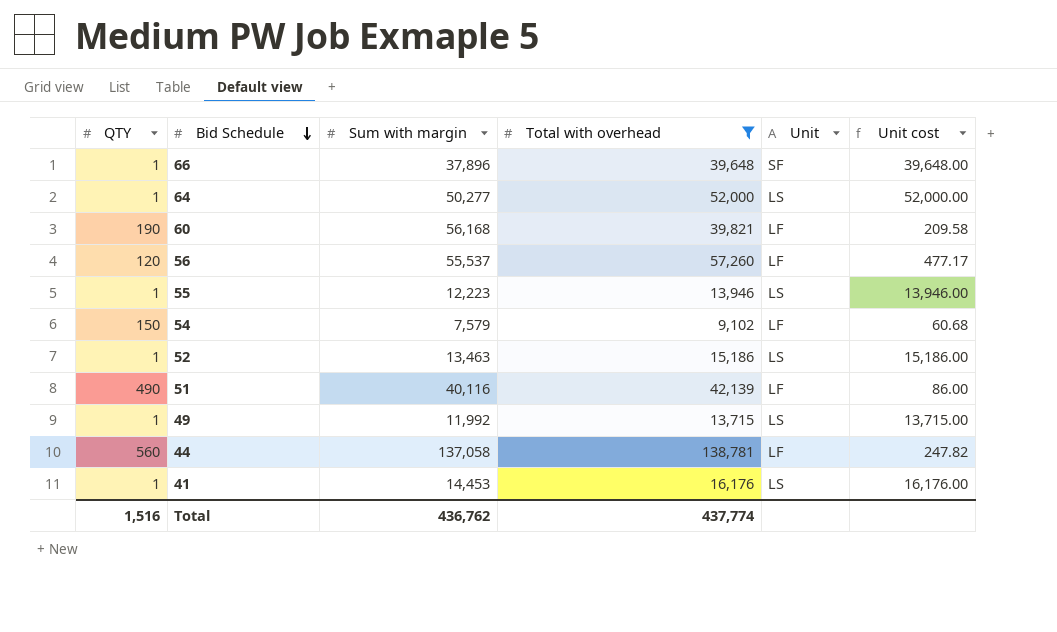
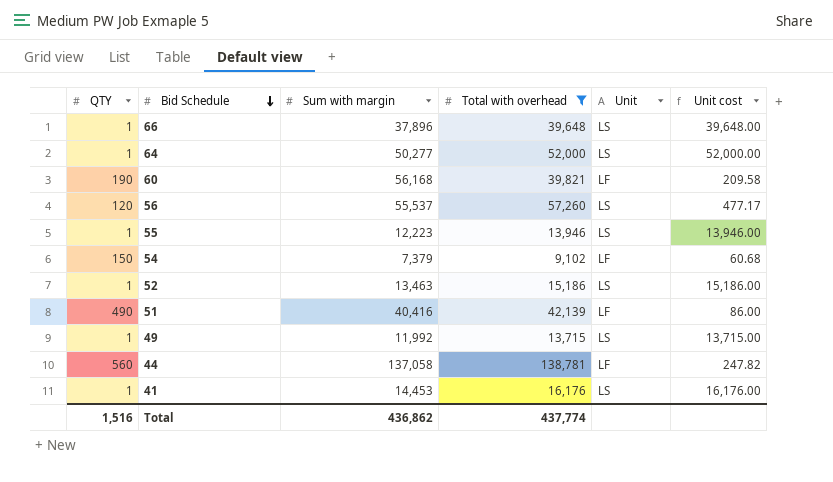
66 | Unit: SF -> LS
56 | Unit: LF -> LS
54 | Sum with margin: 7,579 -> 7,379
51 | Sum with margin: 40,116 -> 40,416
Total | Sum with margin: 436,762 -> 436,862

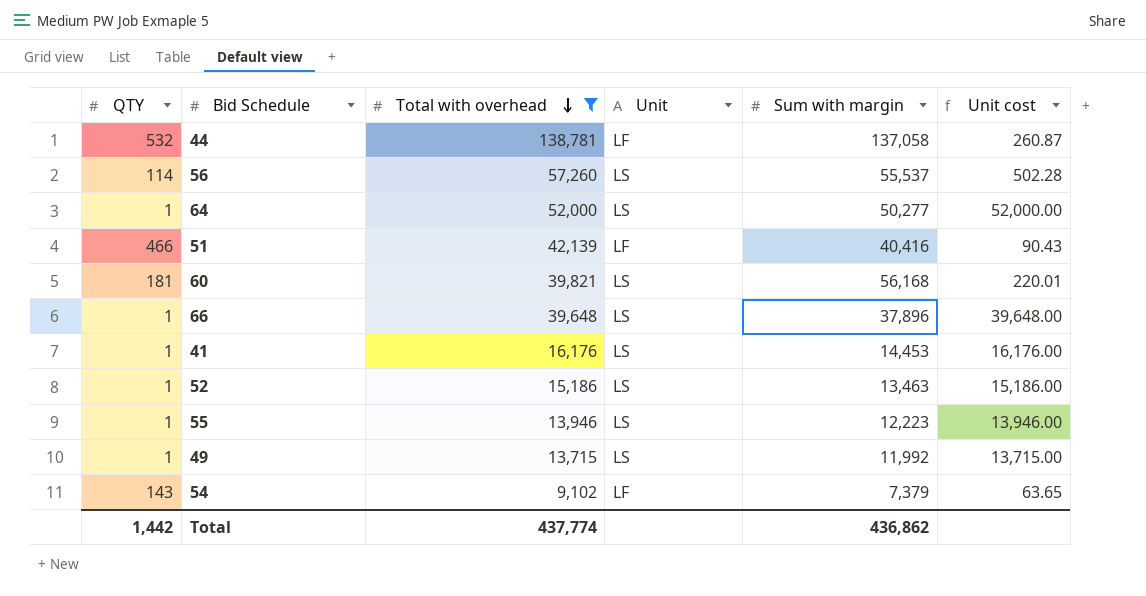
row order: Bid Schedule descending -> Total with overhead descending
column Sum with margin | position: 3 -> 5
44 | QTY: 560 -> 532
44 | Unit cost: 247.82 -> 260.87
56 | QTY: 120 -> 114
56 | Unit cost: 477.17 -> 502.28
51 | QTY: 490 -> 466
51 | Unit cost: 86.00 -> 90.43
60 | QTY: 190 -> 181
60 | Unit: LF -> LS
60 | Unit cost: 209.58 -> 220.01
54 | QTY: 150 -> 143
54 | Unit cost: 60.68 -> 63.65
Total | QTY: 1,516 -> 1,442

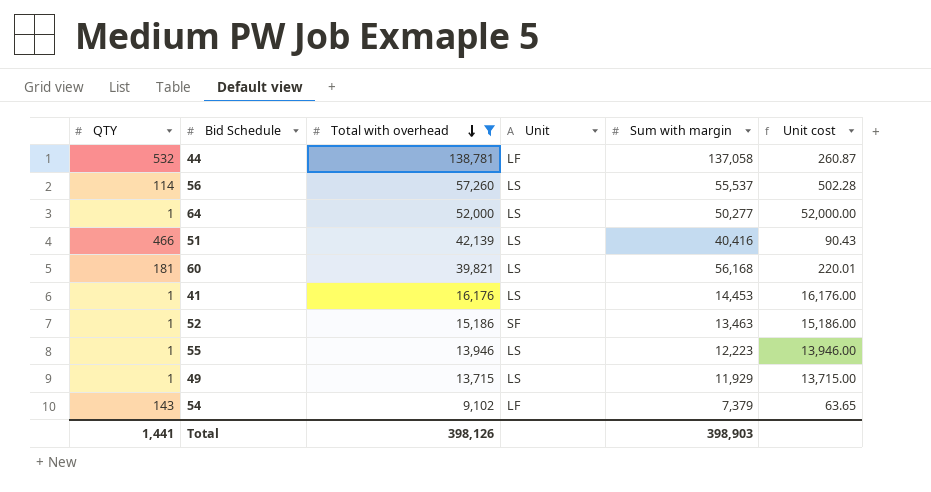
row 66: 1 | 39,648 | LS | 37,896 | 39,648.00 -> none
51 | Unit: LF -> LS
52 | Unit: LS -> SF
49 | Sum with margin: 11,992 -> 11,929
Total | QTY: 1,442 -> 1,441
Total | Total with overhead: 437,774 -> 398,126
Total | Sum with margin: 436,862 -> 398,903

